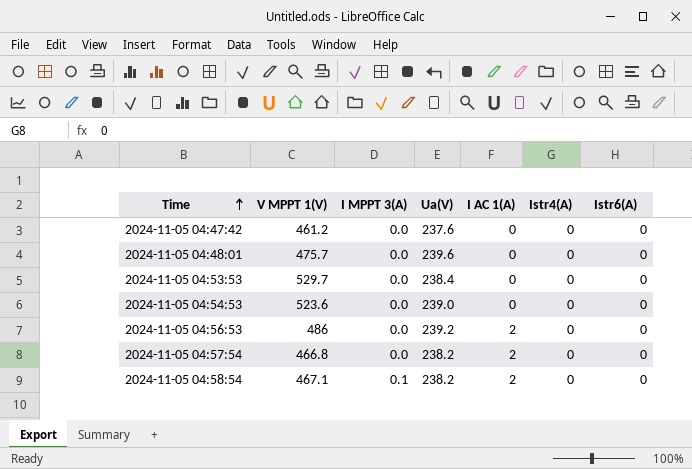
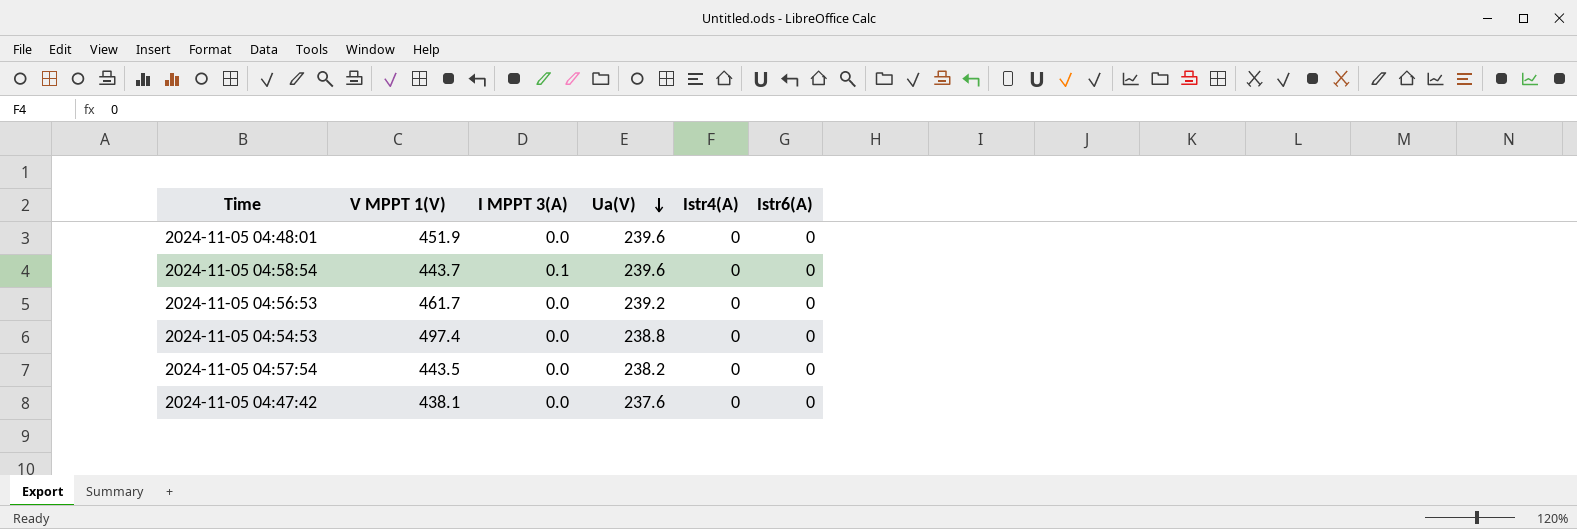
row order: Time ascending -> Ua(V) descending
column I AC 1(A) | position: 5 -> none
row 2024-11-05 04:53:53: 529.7 | 0.0 | 238.4 | 0 | 0 | 0 -> none
2024-11-05 04:48:01 | V MPPT 1(V): 475.7 -> 451.9
2024-11-05 04:58:54 | V MPPT 1(V): 467.1 -> 443.7
2024-11-05 04:58:54 | Ua(V): 238.2 -> 239.6
2024-11-05 04:56:53 | V MPPT 1(V): 486 -> 461.7
2024-11-05 04:54:53 | V MPPT 1(V): 523.6 -> 497.4
2024-11-05 04:54:53 | Ua(V): 239.0 -> 238.8
2024-11-05 04:57:54 | V MPPT 1(V): 466.8 -> 443.5
2024-11-05 04:47:42 | V MPPT 1(V): 461.2 -> 438.1

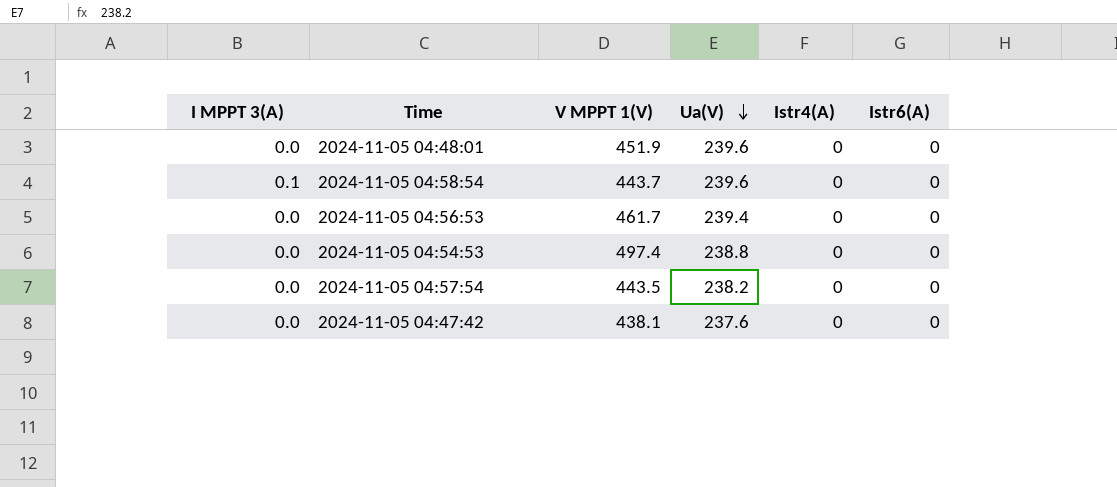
column I MPPT 3(A) | position: 3 -> 1
2024-11-05 04:56:53 | Ua(V): 239.2 -> 239.4

